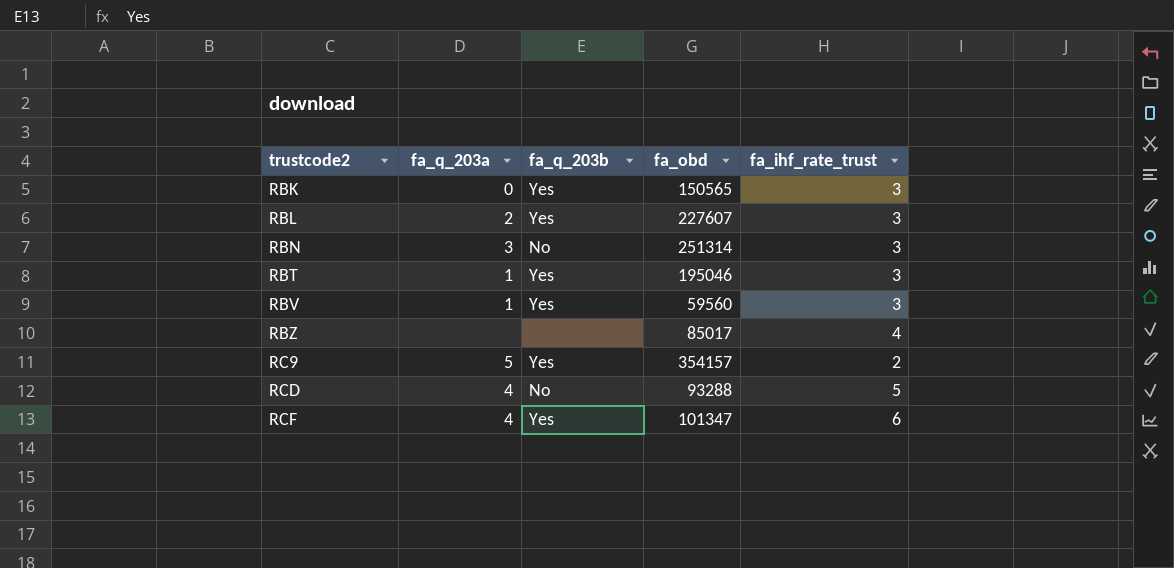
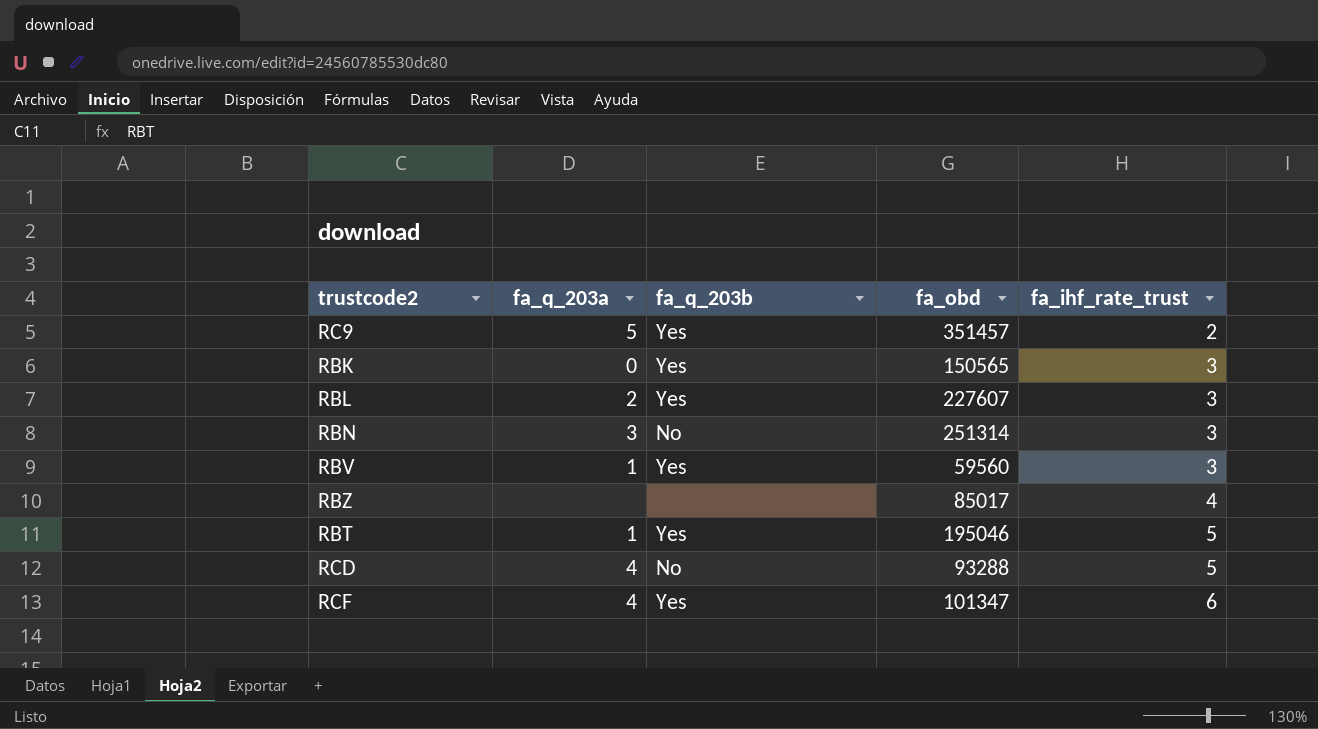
row order: trustcode2 ascending -> fa_ihf_rate_trust ascending
RC9 | fa_obd: 354157 -> 351457
RBT | fa_ihf_rate_trust: 3 -> 5

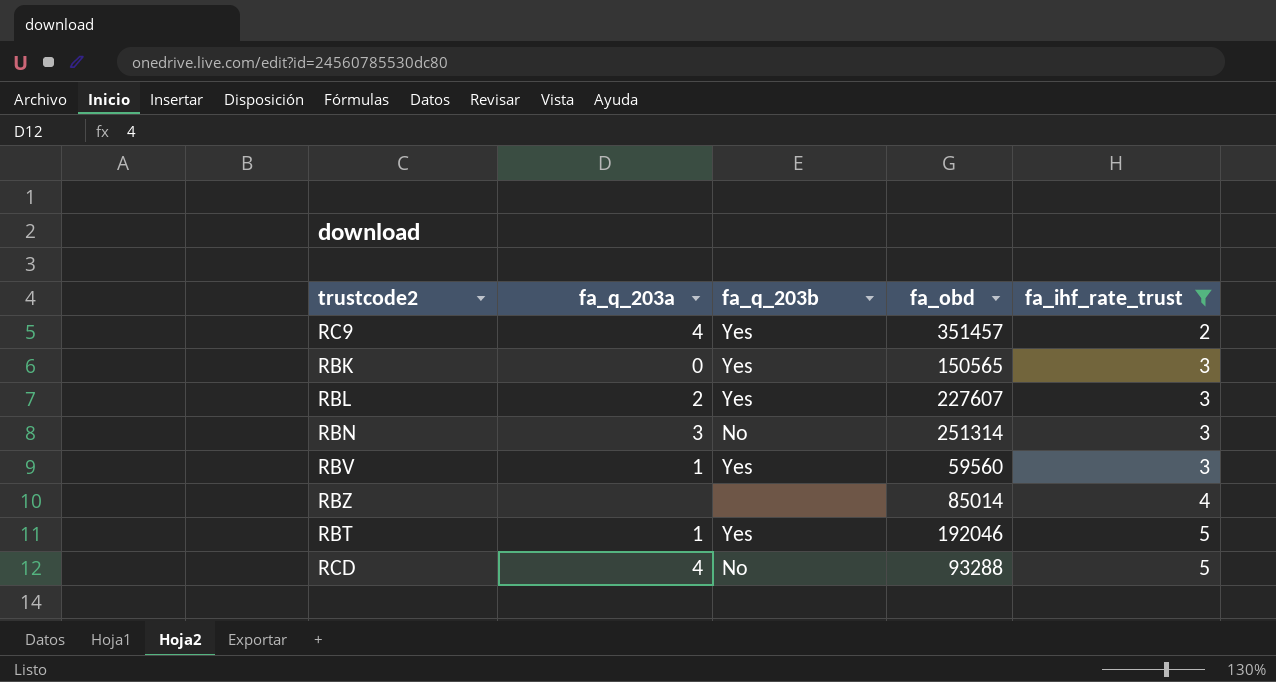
filter: none -> fa_ihf_rate_trust != 6
RC9 | fa_q_203a: 5 -> 4
RBZ | fa_obd: 85017 -> 85014
RBT | fa_obd: 195046 -> 192046

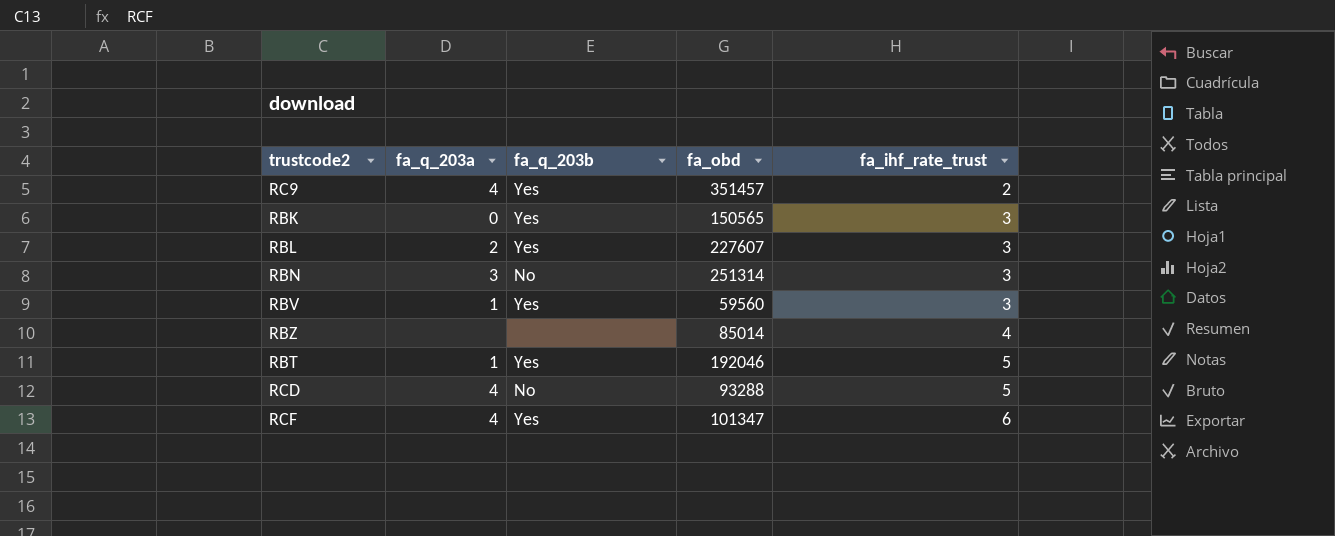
filter: fa_ihf_rate_trust != 6 -> none

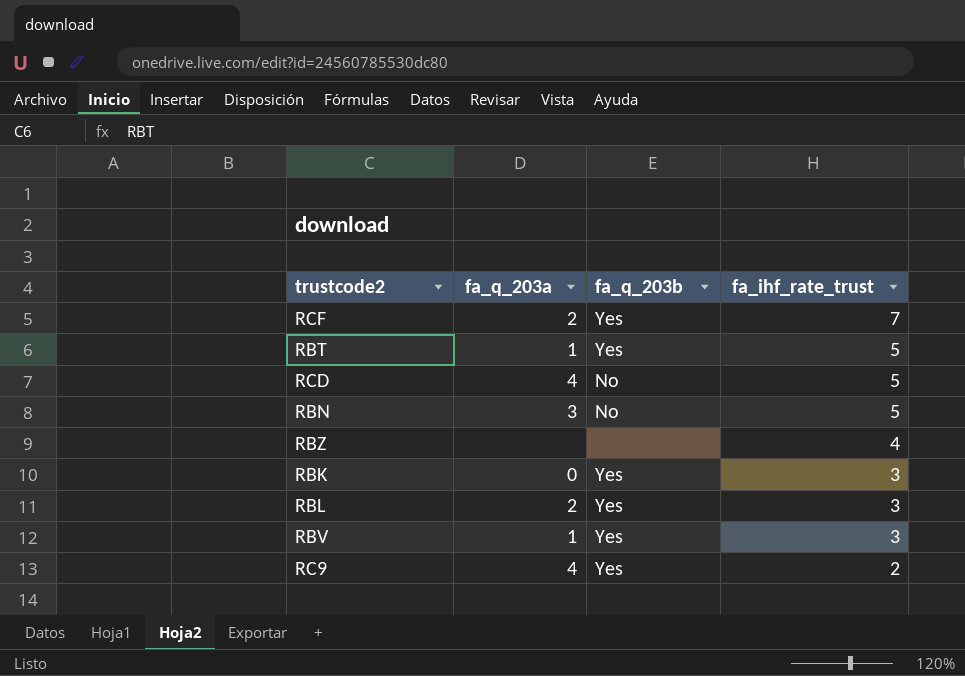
row order: fa_ihf_rate_trust ascending -> fa_ihf_rate_trust descending
column fa_obd | position: 4 -> none
RCF | fa_q_203a: 4 -> 2
RCF | fa_ihf_rate_trust: 6 -> 7
RBN | fa_ihf_rate_trust: 3 -> 5

